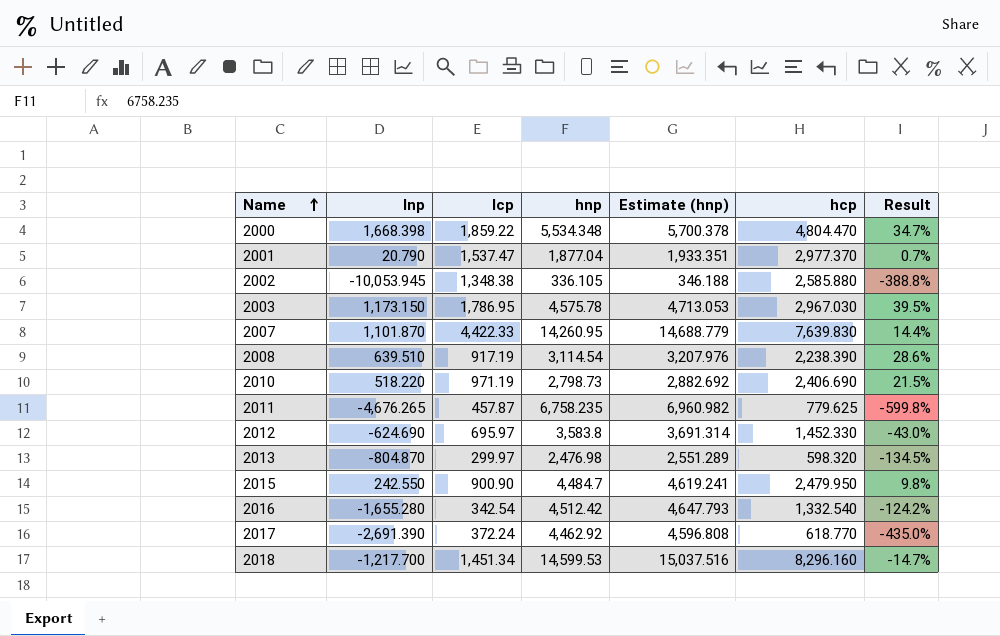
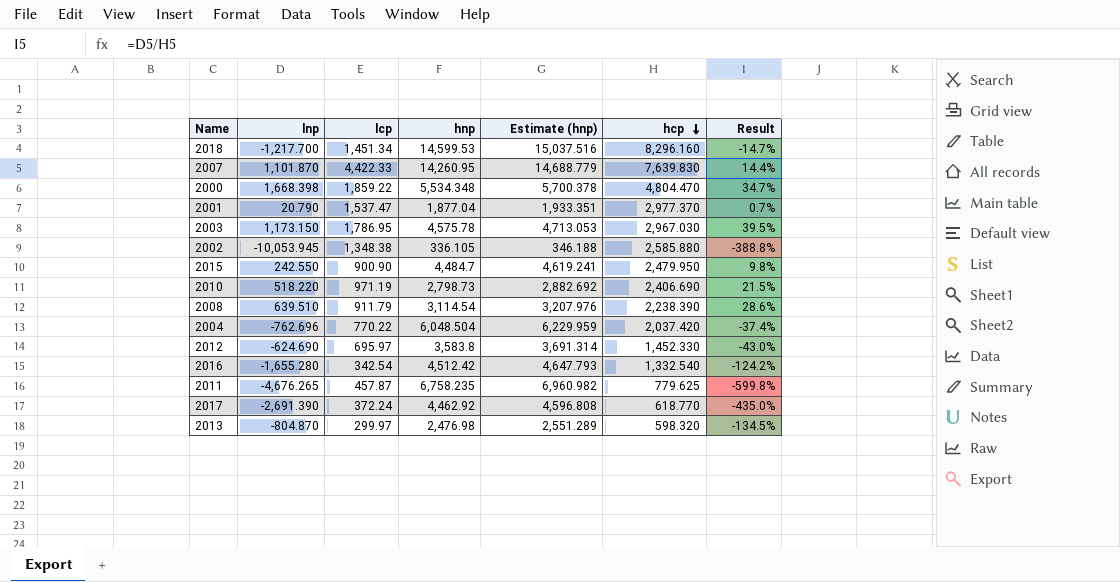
row order: Name ascending -> hcp descending
2008 | lcp: 917.19 -> 911.79
row 2004: none -> -762.696 | 770.22 | 6,048.504 | 6,229.959 | 2,037.420 | -37.4%

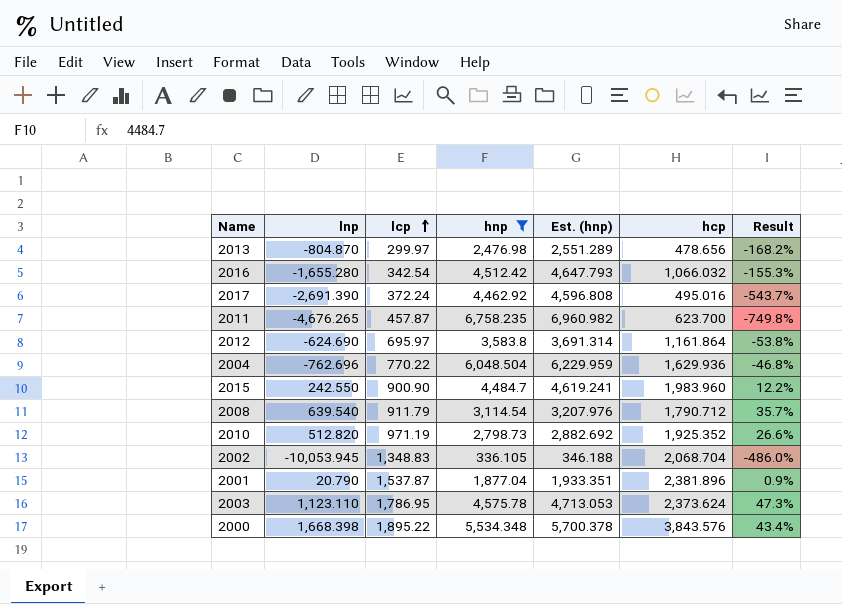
filter: none -> hnp <= 6,758.235
row order: hcp descending -> lcp ascending
column name: Estimate (hnp) -> Est. (hnp)
2013 | hcp: 598.320 -> 478.656
2013 | Result: -134.5% -> -168.2%
2016 | hcp: 1,332.540 -> 1,066.032
2016 | Result: -124.2% -> -155.3%
2017 | hcp: 618.770 -> 495.016
2017 | Result: -435.0% -> -543.7%
2011 | hcp: 779.625 -> 623.700
2011 | Result: -599.8% -> -749.8%
2012 | hcp: 1,452.330 -> 1,161.864
2012 | Result: -43.0% -> -53.8%
2004 | hcp: 2,037.420 -> 1,629.936
2004 | Result: -37.4% -> -46.8%
2015 | hcp: 2,479.950 -> 1,983.960
2015 | Result: 9.8% -> 12.2%
2008 | lnp: 639.510 -> 639.540
2008 | hcp: 2,238.390 -> 1,790.712
2008 | Result: 28.6% -> 35.7%
2010 | lnp: 518.220 -> 512.820
2010 | hcp: 2,406.690 -> 1,925.352
2010 | Result: 21.5% -> 26.6%
2002 | lcp: 1,348.38 -> 1,348.83
2002 | hcp: 2,585.880 -> 2,068.704
2002 | Result: -388.8% -> -486.0%
2001 | lcp: 1,537.47 -> 1,537.87
2001 | hcp: 2,977.370 -> 2,381.896
2001 | Result: 0.7% -> 0.9%
2003 | lnp: 1,173.150 -> 1,123.110
2003 | hcp: 2,967.030 -> 2,373.624
2003 | Result: 39.5% -> 47.3%
2000 | lcp: 1,859.22 -> 1,895.22
2000 | hcp: 4,804.470 -> 3,843.576
2000 | Result: 34.7% -> 43.4%

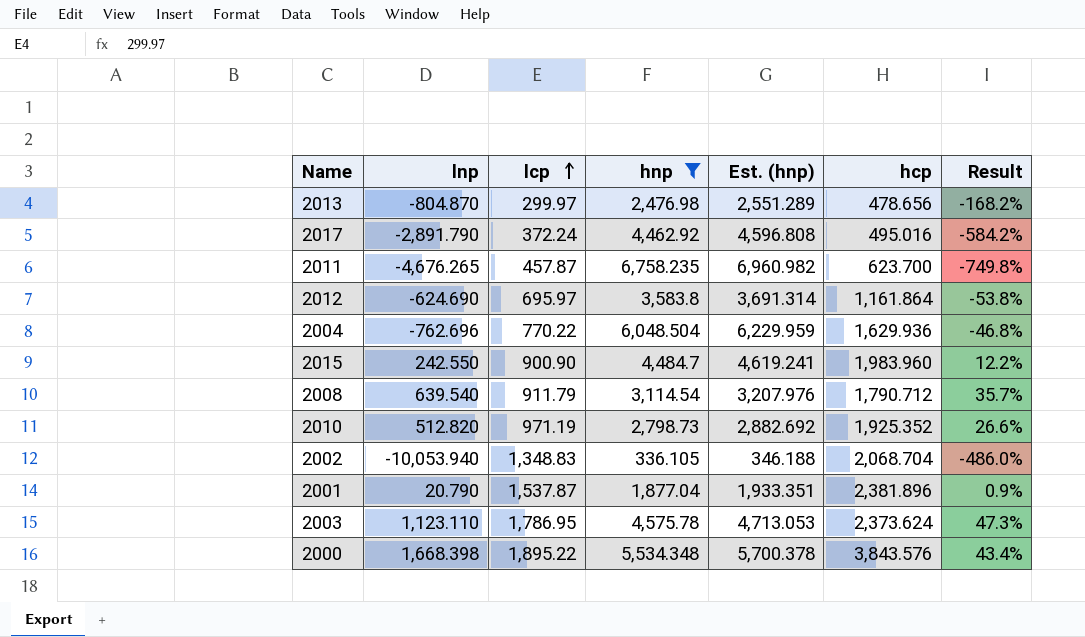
row 2016: -1,655.280 | 342.54 | 4,512.42 | 4,647.793 | 1,066.032 | -155.3% -> none
2017 | lnp: -2,691.390 -> -2,891.790
2017 | Result: -543.7% -> -584.2%
2002 | lnp: -10,053.945 -> -10,053.940

